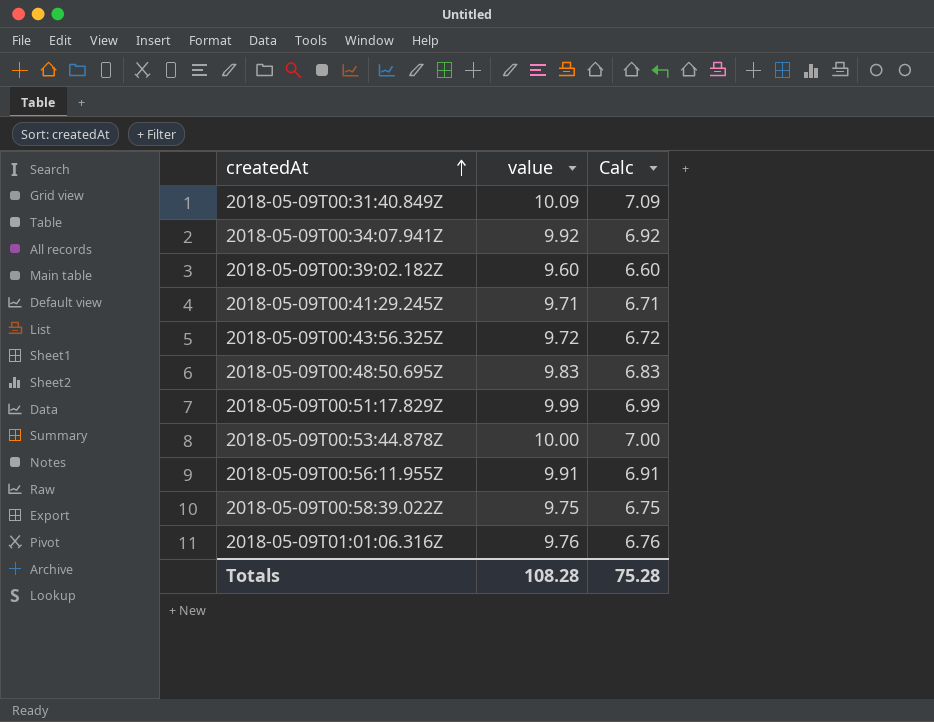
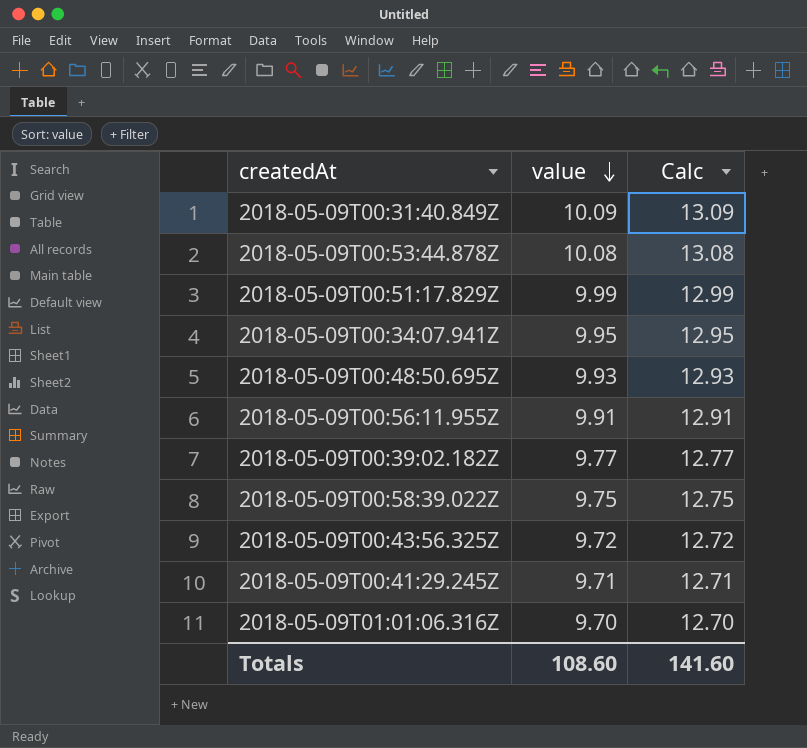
row order: createdAt ascending -> value descending
column Calc | formula: [value] - 3 -> [value] + 3
2018-05-09T00:53:44.878Z | value: 10.00 -> 10.08
2018-05-09T00:34:07.941Z | value: 9.92 -> 9.95
2018-05-09T00:48:50.695Z | value: 9.83 -> 9.93
2018-05-09T00:39:02.182Z | value: 9.60 -> 9.77
2018-05-09T01:01:06.316Z | value: 9.76 -> 9.70
Totals | value: 108.28 -> 108.60
Totals | Calc: 75.28 -> 141.60

